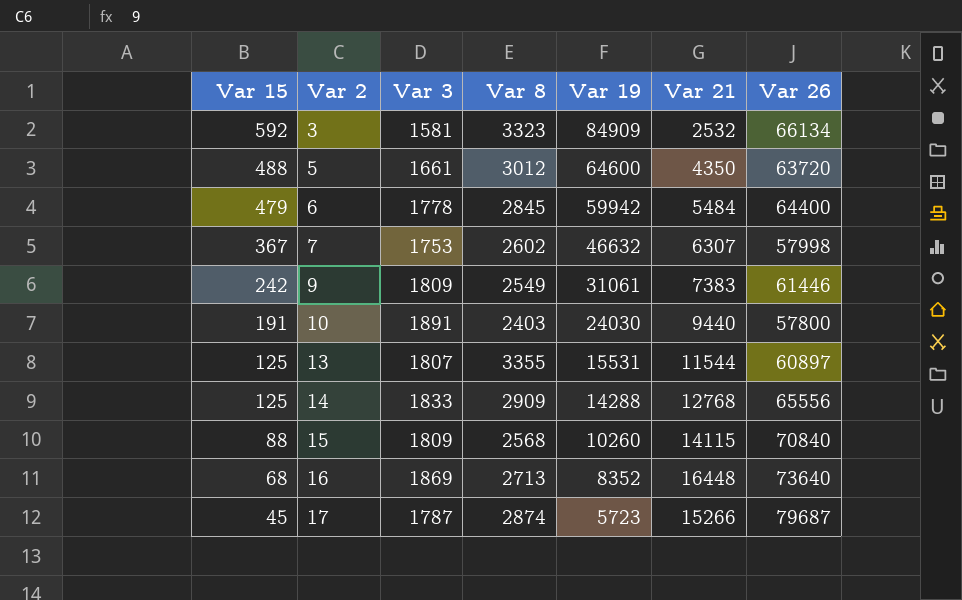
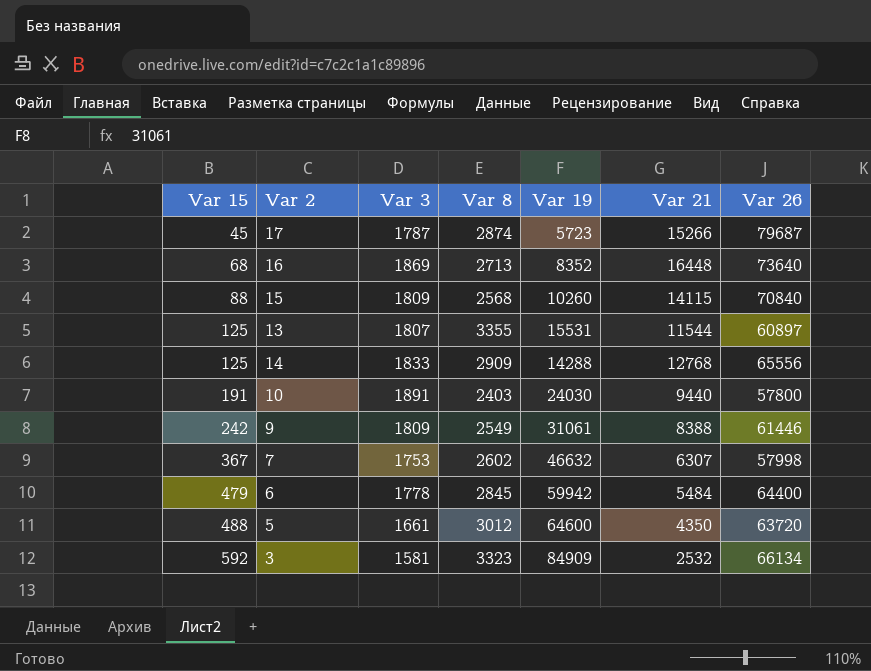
row order: Var 15 descending -> Var 15 ascending
9 | Var 21: 7383 -> 8388

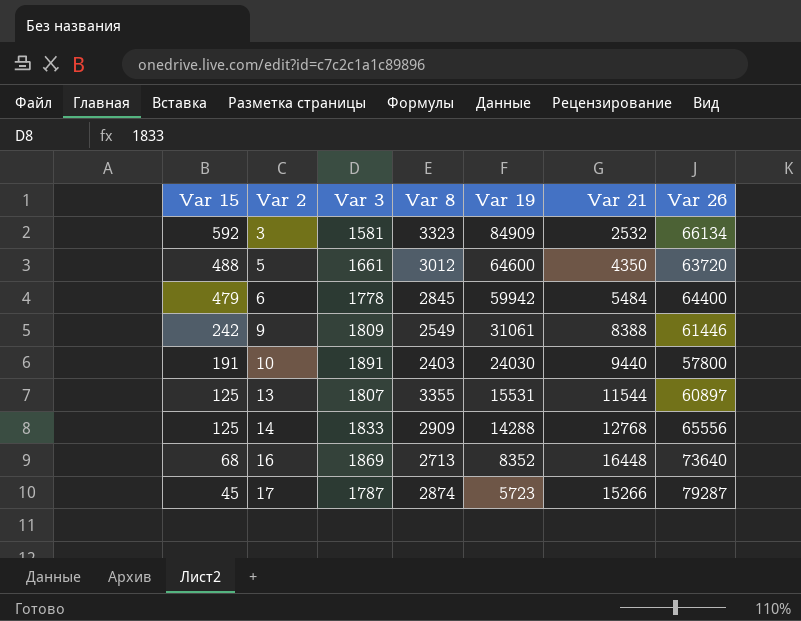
row order: Var 15 ascending -> Var 15 descending
row 15: 88 | 1809 | 2568 | 10260 | 14115 | 70840 -> none
row 7: 367 | 1753 | 2602 | 46632 | 6307 | 57998 -> none
17 | Var 26: 79687 -> 79287

